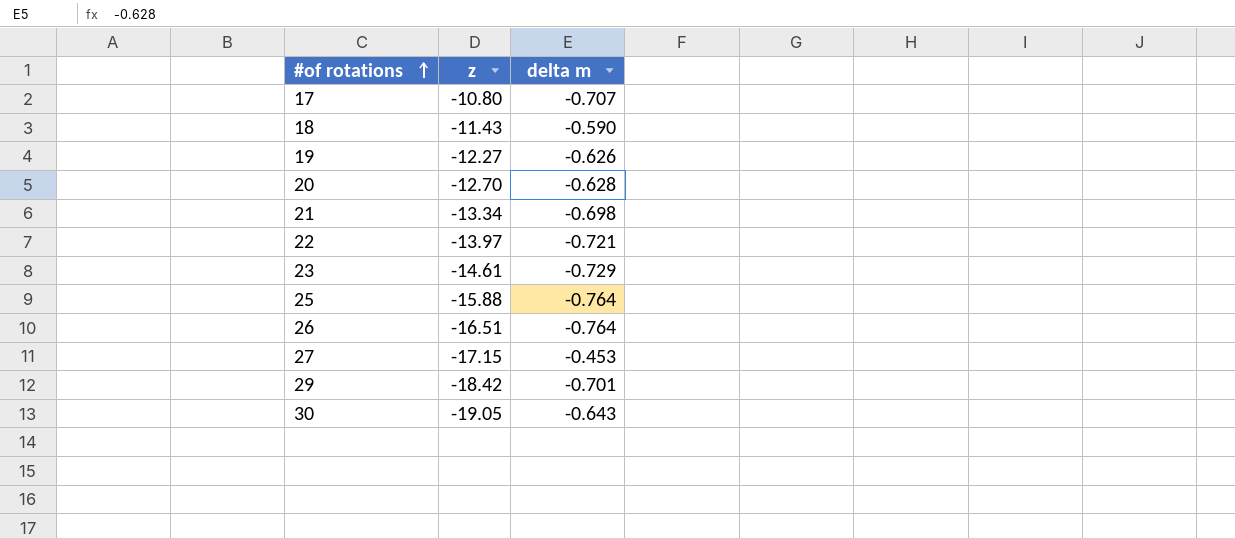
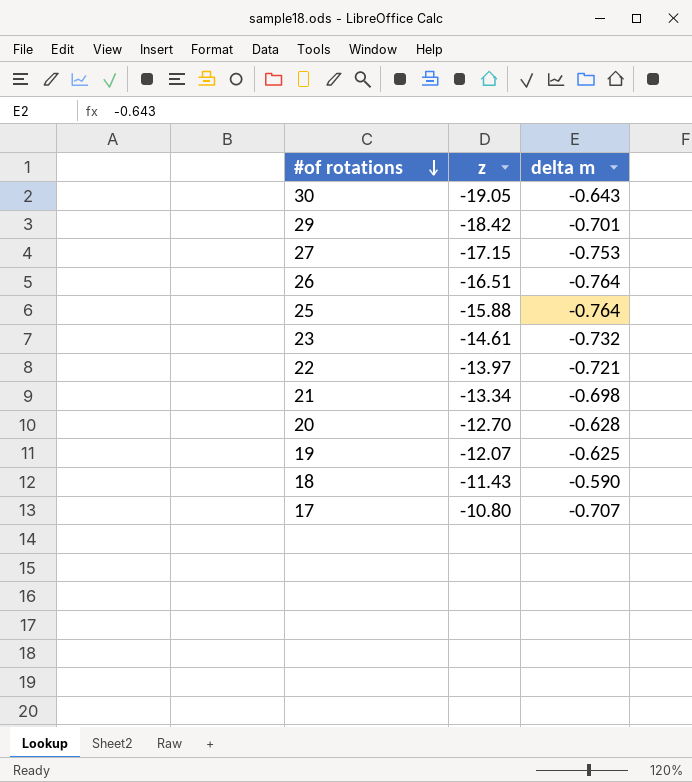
row order: #of rotations ascending -> #of rotations descending
27 | delta m: -0.453 -> -0.753
23 | delta m: -0.729 -> -0.732
19 | z: -12.27 -> -12.07
19 | delta m: -0.626 -> -0.625

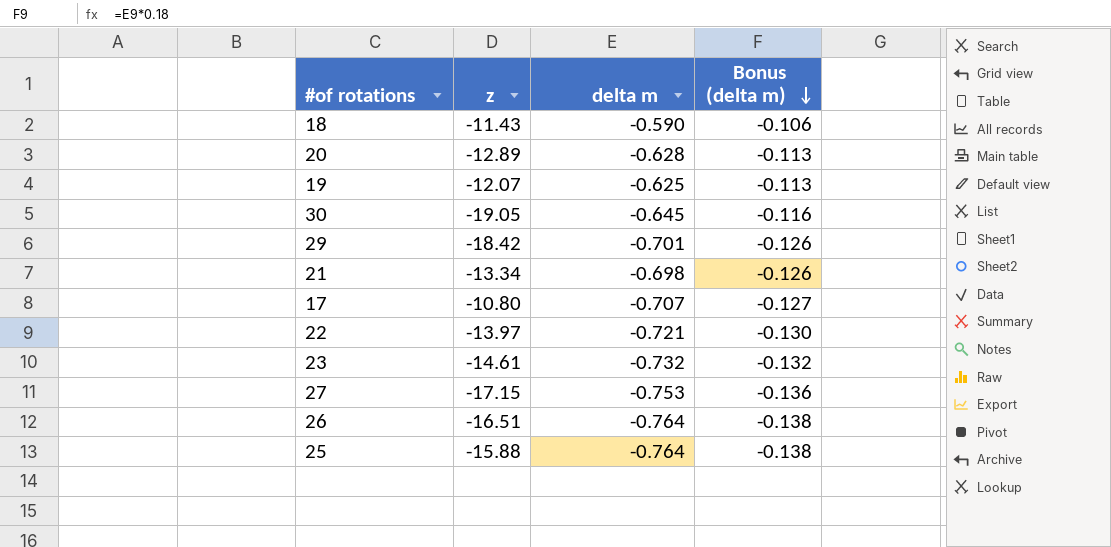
row order: #of rotations descending -> Bonus (delta m) descending
column Bonus (delta m) | formula: none -> [delta m] * 0.18
20 | z: -12.70 -> -12.89
30 | delta m: -0.643 -> -0.645

